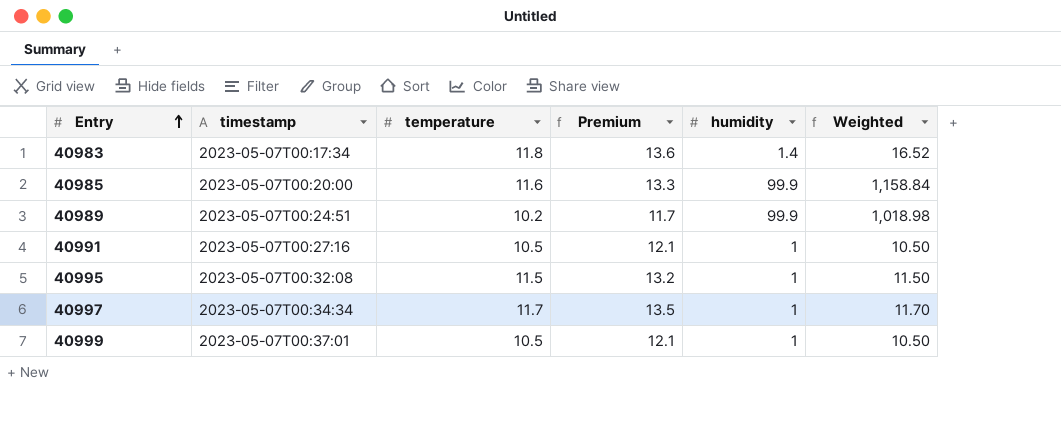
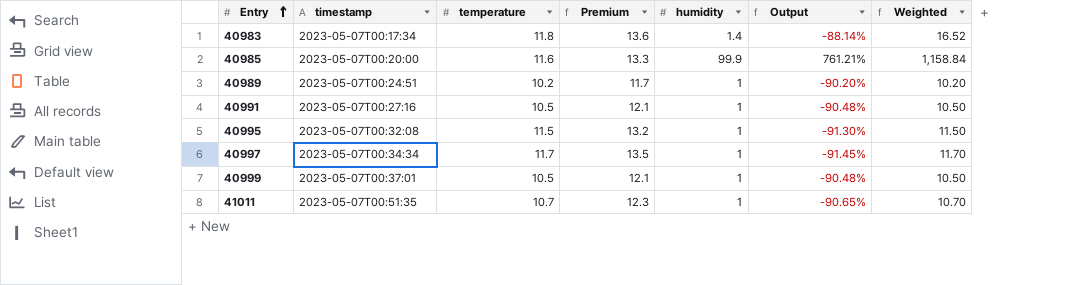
column Output | formula: none -> ([humidity] - [temperature]) / [temperature]
40989 | humidity: 99.9 -> 1
40989 | Weighted: 1,018.98 -> 10.20
row 41011: none -> 2023-05-07T00:51:35 | 10.7 | 12.3 | 1 | -90.65% | 10.70

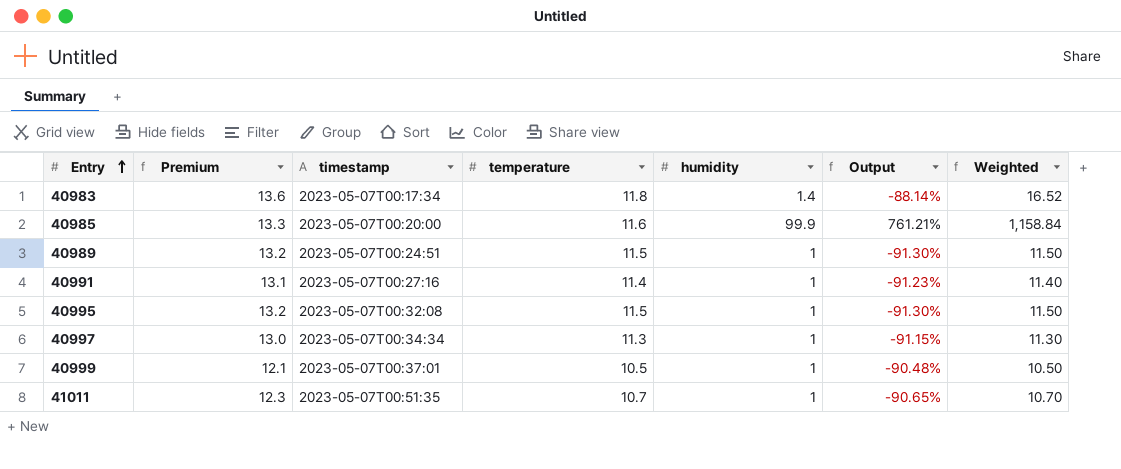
column Premium | position: 4 -> 2
40989 | Premium: 11.7 -> 13.2
40989 | temperature: 10.2 -> 11.5
40989 | Output: -90.20% -> -91.30%
40989 | Weighted: 10.20 -> 11.50
40991 | Premium: 12.1 -> 13.1
40991 | temperature: 10.5 -> 11.4
40991 | Output: -90.48% -> -91.23%
40991 | Weighted: 10.50 -> 11.40
40997 | Premium: 13.5 -> 13.0
40997 | temperature: 11.7 -> 11.3
40997 | Output: -91.45% -> -91.15%
40997 | Weighted: 11.70 -> 11.30

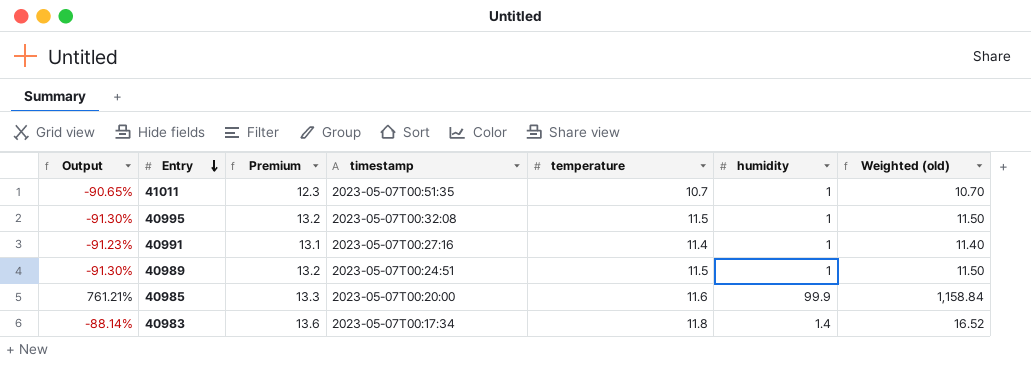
row order: Entry ascending -> Entry descending
column Output | position: 6 -> 1
column name: Weighted -> Weighted (old)
row 40997: 13.0 | 2023-05-07T00:34:34 | 11.3 | 1 | -91.15% | 11.30 -> none
row 40999: 12.1 | 2023-05-07T00:37:01 | 10.5 | 1 | -90.48% | 10.50 -> none

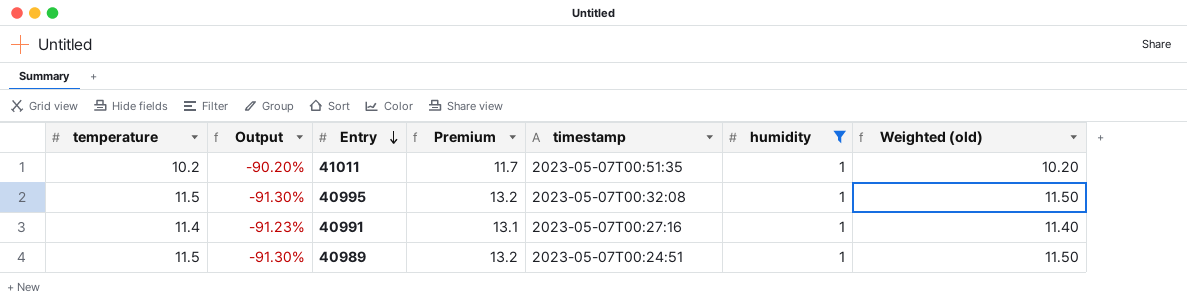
filter: none -> humidity = 1
column temperature | position: 5 -> 1
41011 | temperature: 10.7 -> 10.2
41011 | Output: -90.65% -> -90.20%
41011 | Premium: 12.3 -> 11.7
41011 | Weighted (old): 10.70 -> 10.20

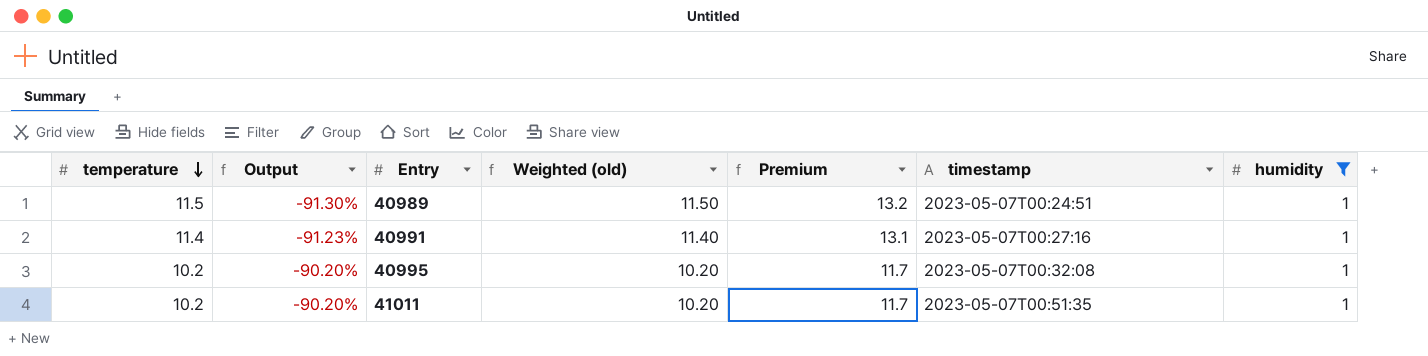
row order: Entry descending -> temperature descending
column Weighted (old) | position: 7 -> 4
40995 | temperature: 11.5 -> 10.2
40995 | Output: -91.30% -> -90.20%
40995 | Weighted (old): 11.50 -> 10.20
40995 | Premium: 13.2 -> 11.7

